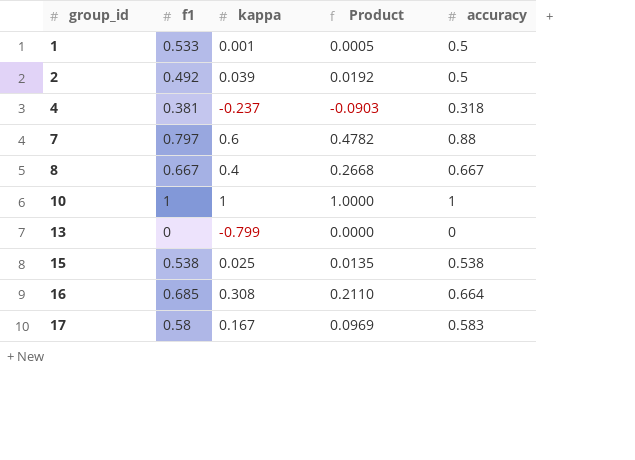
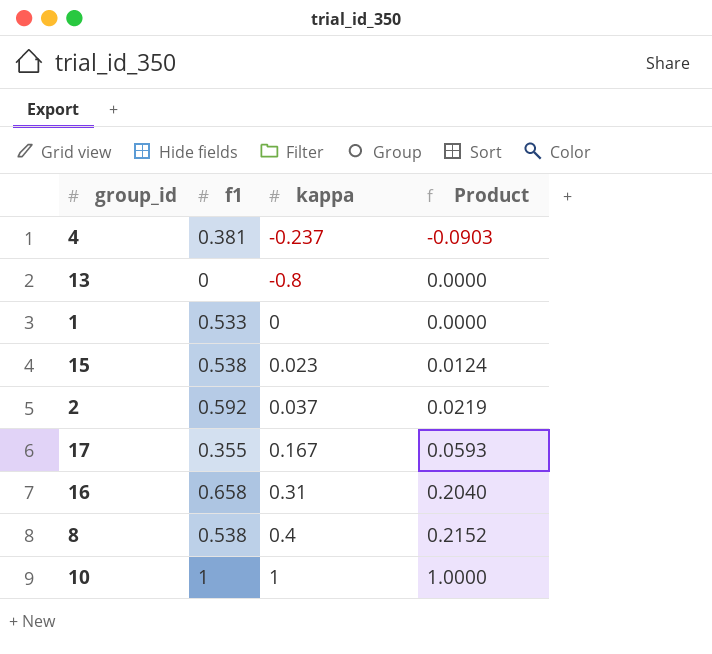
row order: group_id ascending -> Product ascending
column accuracy | position: 5 -> none
row 7: 0.797 | 0.6 | 0.4782 | 0.88 -> none
13 | kappa: -0.799 -> -0.8
1 | kappa: 0.001 -> 0
1 | Product: 0.0005 -> 0.0000
15 | kappa: 0.025 -> 0.023
15 | Product: 0.0135 -> 0.0124
2 | f1: 0.492 -> 0.592
2 | kappa: 0.039 -> 0.037
2 | Product: 0.0192 -> 0.0219
17 | f1: 0.58 -> 0.355
17 | Product: 0.0969 -> 0.0593
16 | f1: 0.685 -> 0.658
16 | kappa: 0.308 -> 0.31
16 | Product: 0.2110 -> 0.2040
8 | f1: 0.667 -> 0.538
8 | Product: 0.2668 -> 0.2152

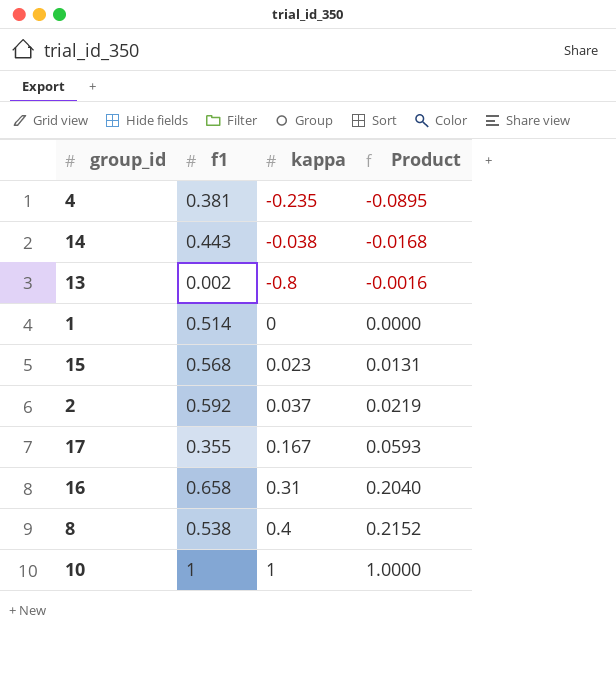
4 | kappa: -0.237 -> -0.235
4 | Product: -0.0903 -> -0.0895
row 14: none -> 0.443 | -0.038 | -0.0168
13 | f1: 0 -> 0.002
13 | Product: 0.0000 -> -0.0016
1 | f1: 0.533 -> 0.514
15 | f1: 0.538 -> 0.568
15 | Product: 0.0124 -> 0.0131

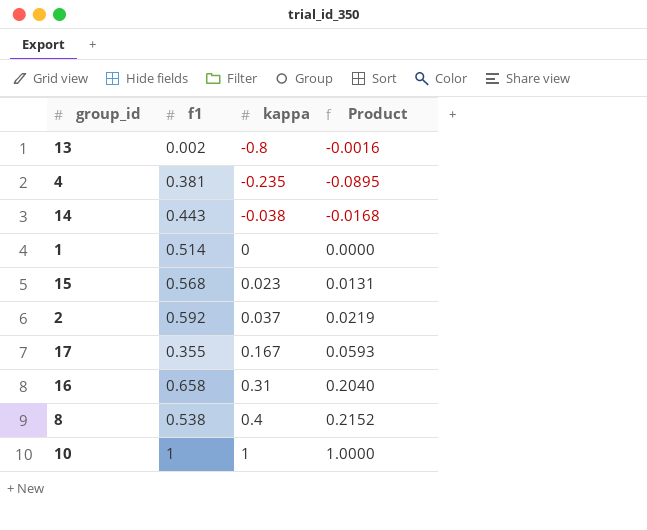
row order: Product ascending -> kappa ascending

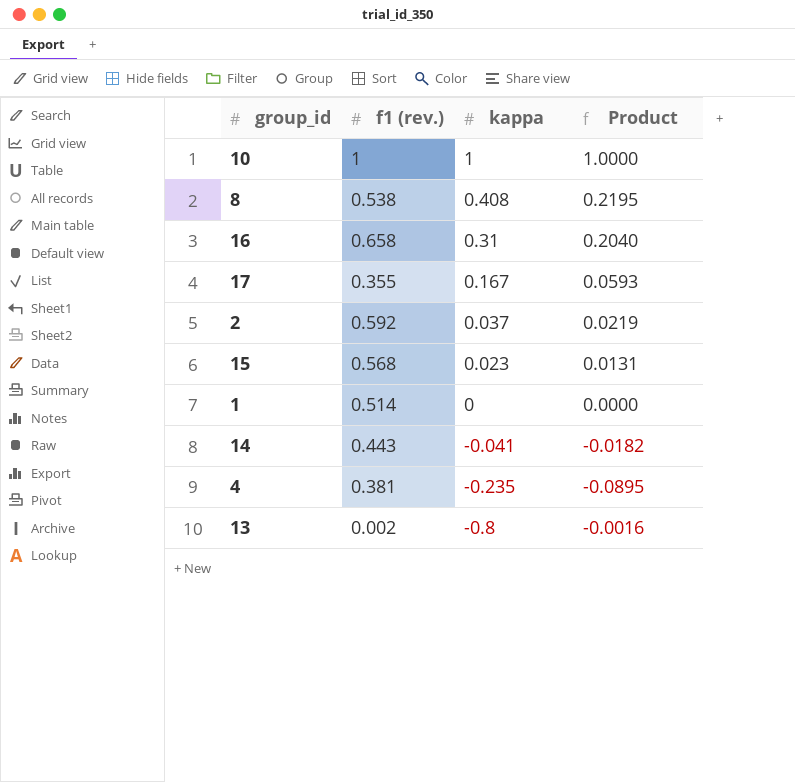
row order: kappa ascending -> kappa descending
column name: f1 -> f1 (rev.)
8 | kappa: 0.4 -> 0.408
8 | Product: 0.2152 -> 0.2195
14 | kappa: -0.038 -> -0.041
14 | Product: -0.0168 -> -0.0182

